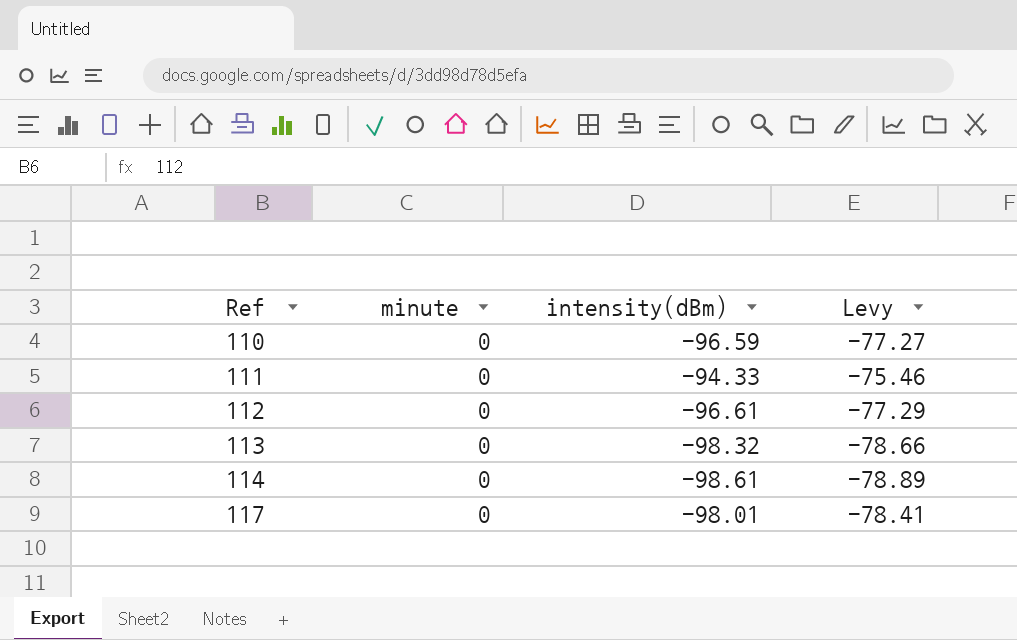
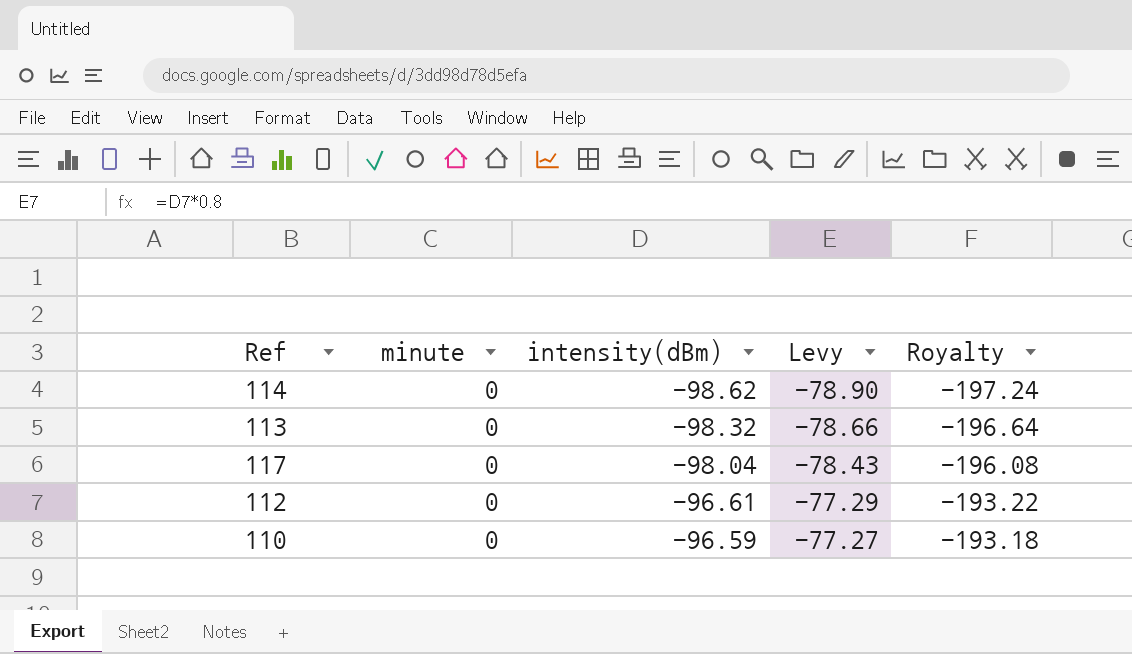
row order: Ref ascending -> intensity(dBm) ascending
column Royalty | formula: none -> [intensity(dBm)] * 2
row 111: 0 | -94.33 | -75.46 -> none
114 | intensity(dBm): -98.61 -> -98.62
114 | Levy: -78.89 -> -78.90
117 | intensity(dBm): -98.01 -> -98.04
117 | Levy: -78.41 -> -78.43

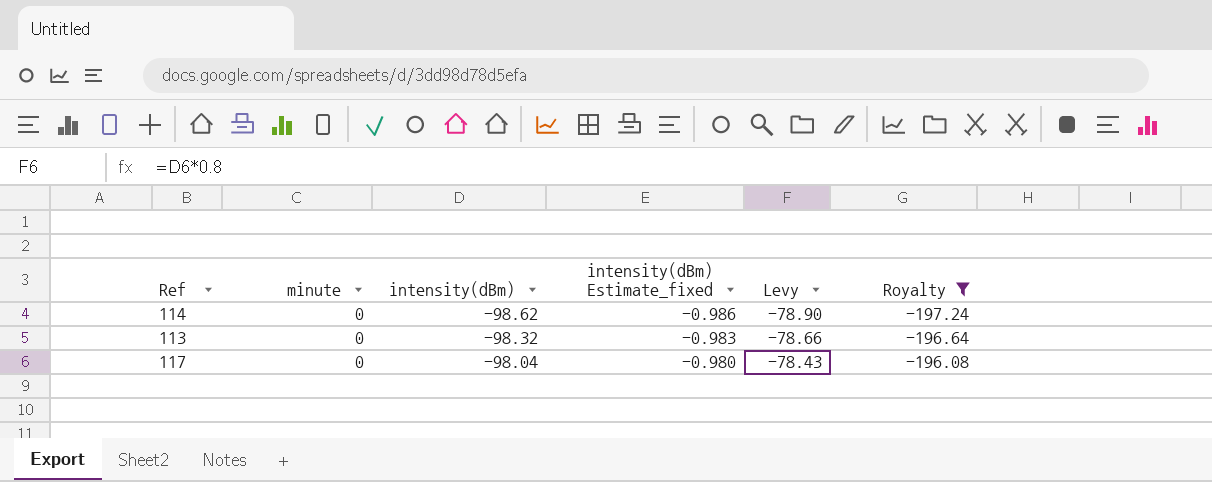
filter: none -> Royalty <= -196.08
column intensity(dBm) Estimate_fixed | formula: none -> [intensity(dBm)] * 0.01

